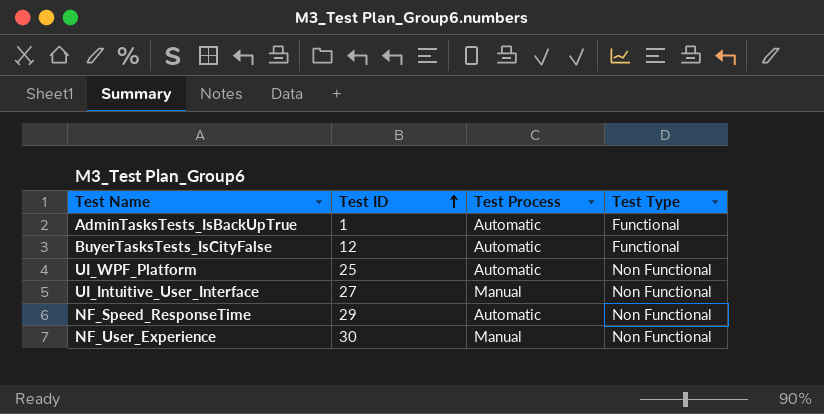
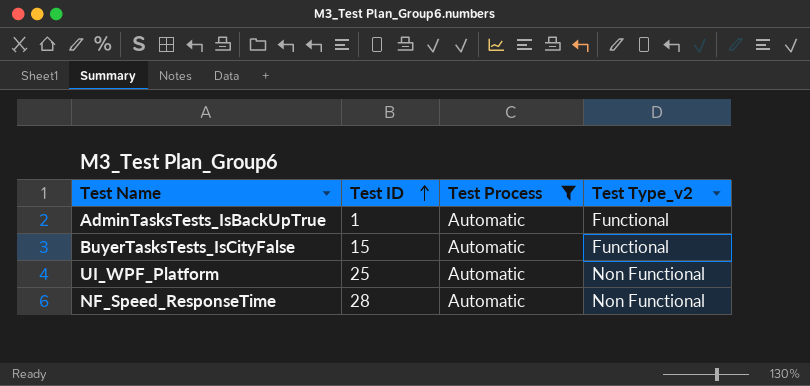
filter: none -> Test Process = Automatic
column name: Test Type -> Test Type_v2
BuyerTasksTests_IsCityFalse | Test ID: 12 -> 15
NF_Speed_ResponseTime | Test ID: 29 -> 28

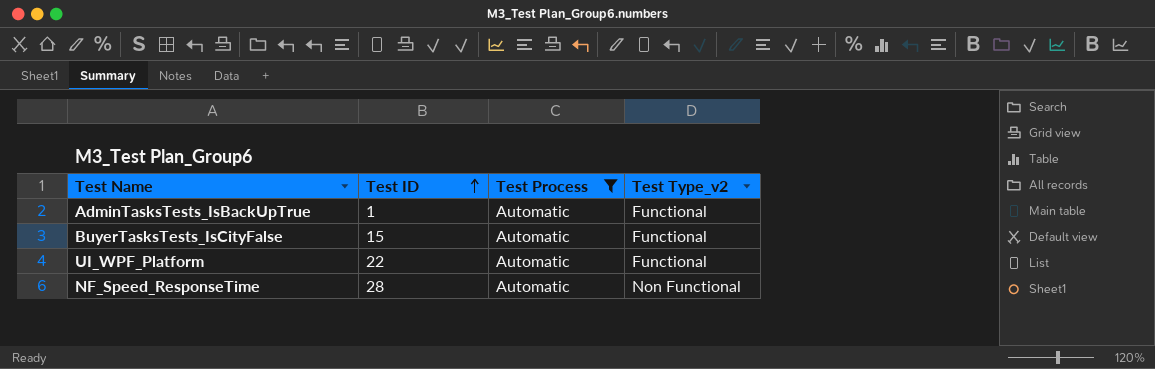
UI_WPF_Platform | Test ID: 25 -> 22
UI_WPF_Platform | Test Type_v2: Non Functional -> Functional

